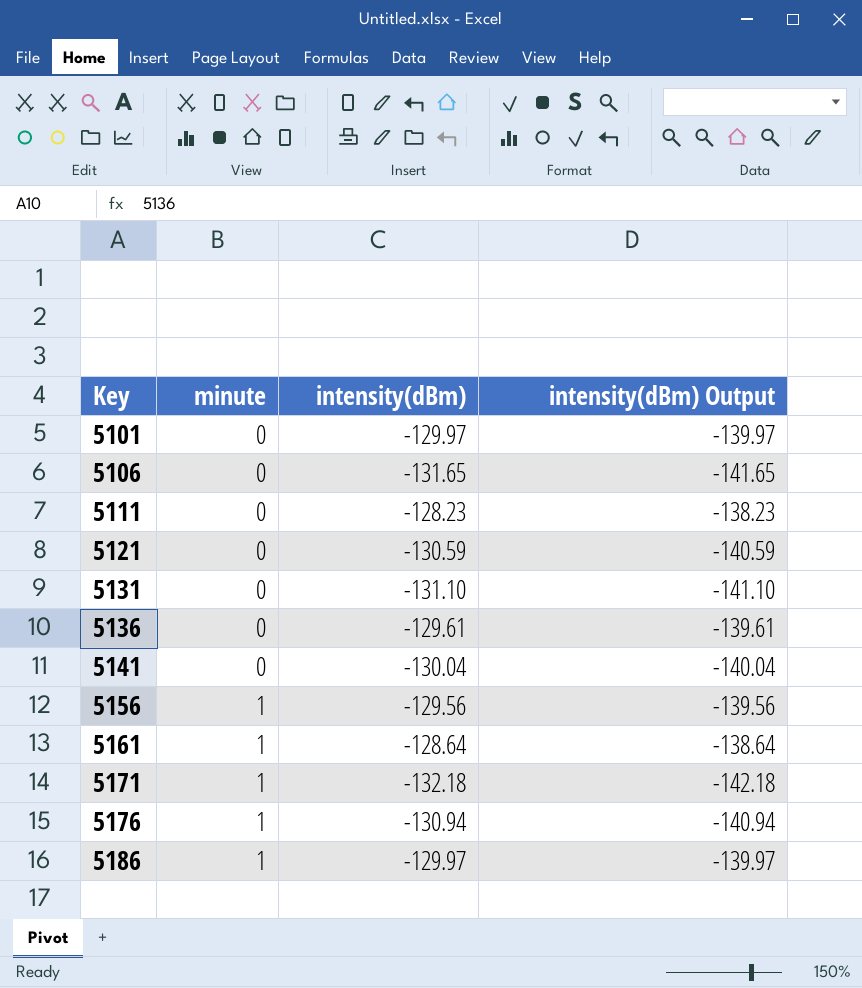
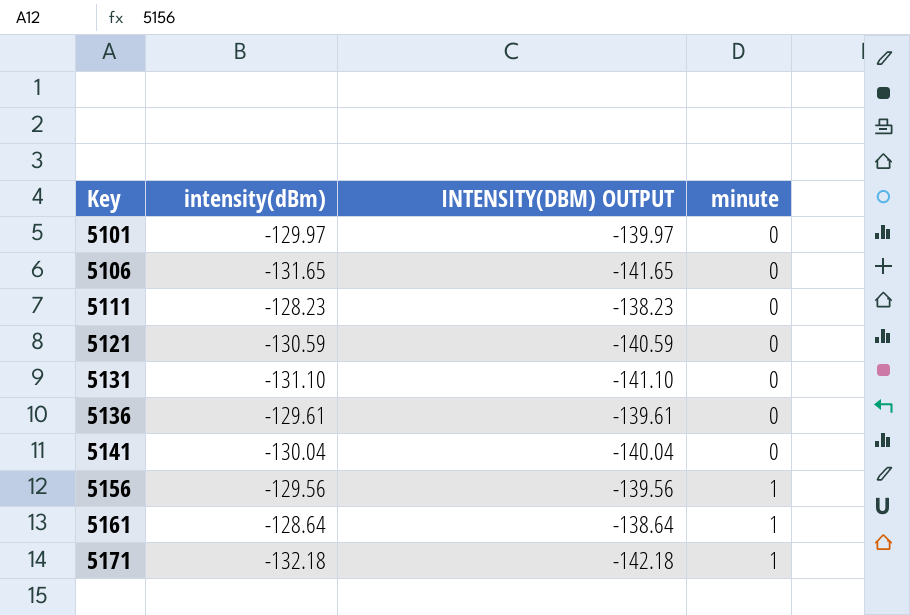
column name: intensity(dBm) Output -> INTENSITY(DBM) OUTPUT
column minute | position: 2 -> 4
row 5176: 1 | -130.94 | -140.94 -> none
row 5186: 1 | -129.97 | -139.97 -> none

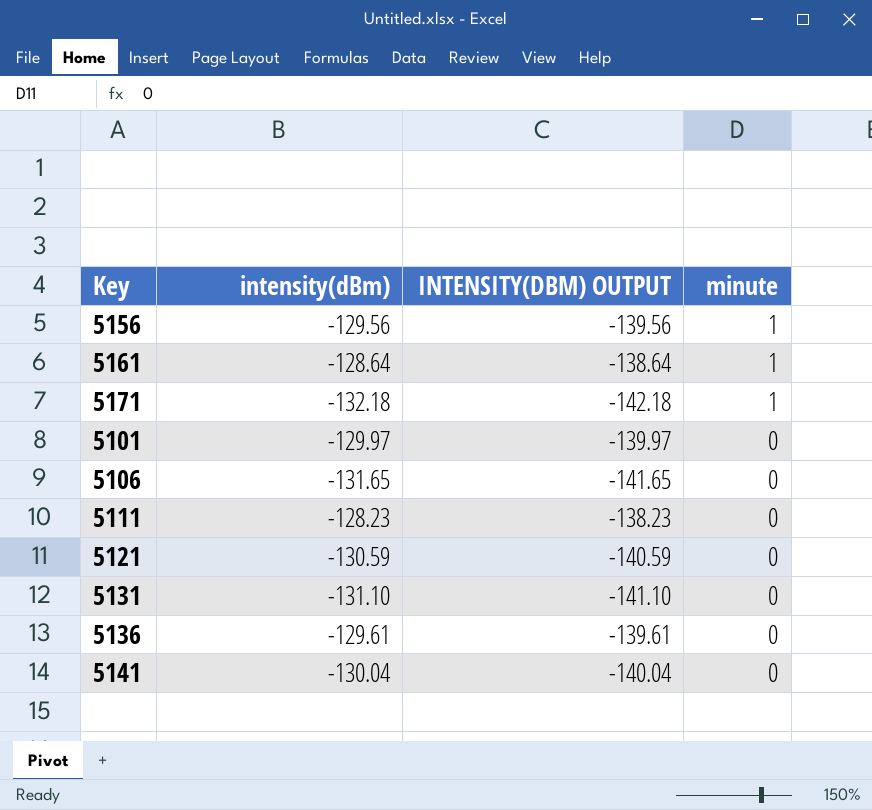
row order: Key ascending -> minute descending

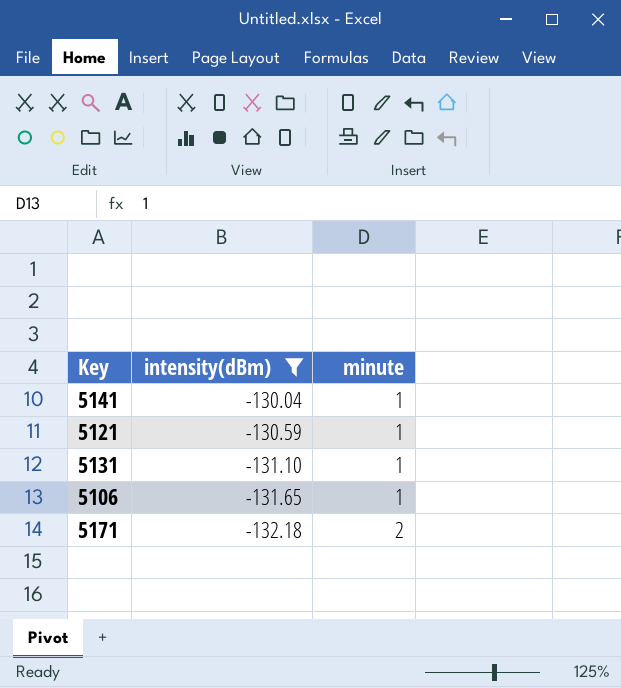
filter: none -> intensity(dBm) <= -130.04
row order: minute descending -> intensity(dBm) descending
column INTENSITY(DBM) OUTPUT | formula: [intensity(dBm)] - 10 -> none
5141 | minute: 0 -> 1
5121 | minute: 0 -> 1
5131 | minute: 0 -> 1
5106 | minute: 0 -> 1
5171 | minute: 1 -> 2

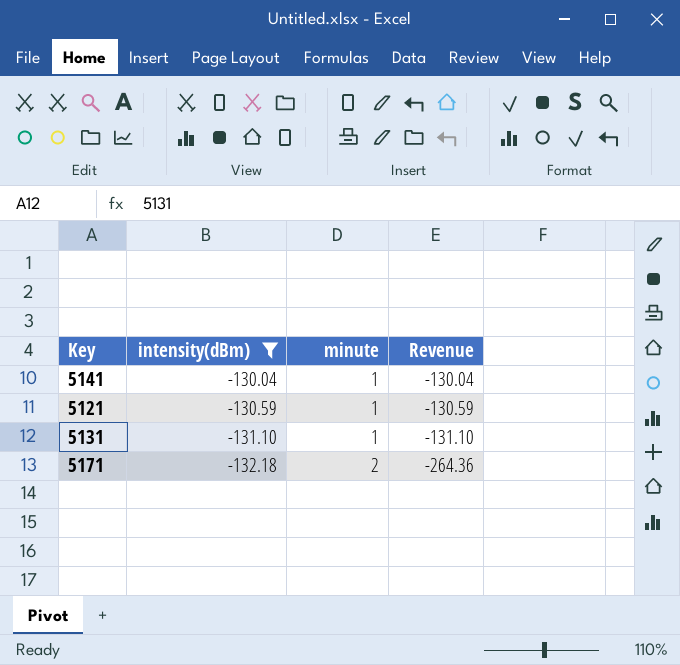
column Revenue | formula: none -> [intensity(dBm)] * [minute]
row 5106: -131.65 | 1 -> none

